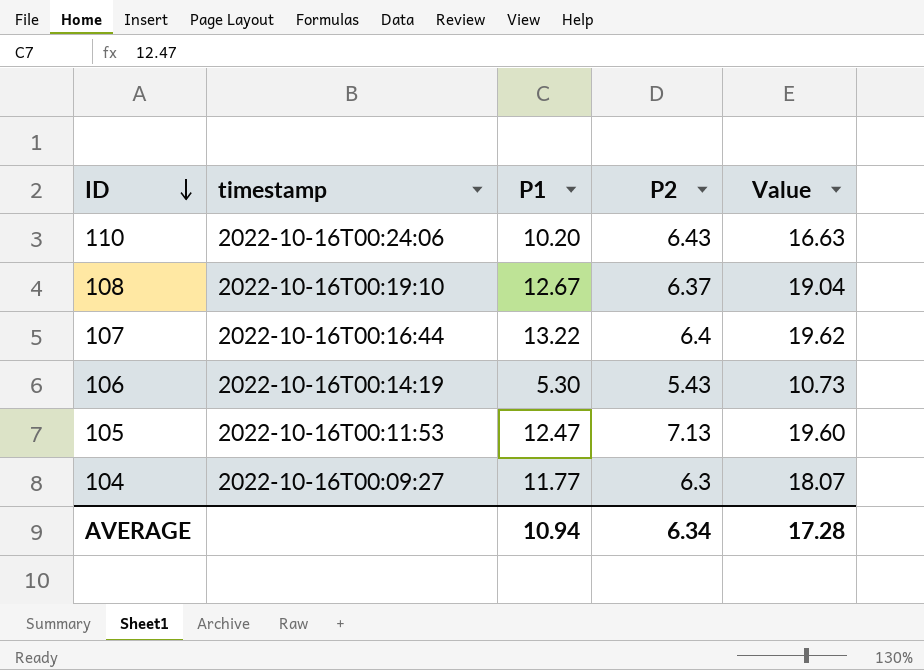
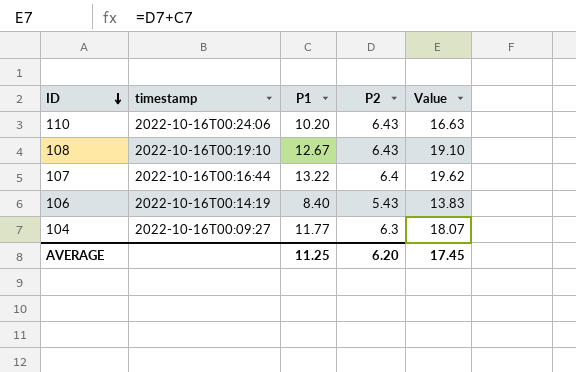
row 105: 2022-10-16T00:11:53 | 12.47 | 7.13 | 19.60 -> none
108 | P2: 6.37 -> 6.43
108 | Value: 19.04 -> 19.10
106 | P1: 5.30 -> 8.40
106 | Value: 10.73 -> 13.83
AVERAGE | P1: 10.94 -> 11.25
AVERAGE | P2: 6.34 -> 6.20
AVERAGE | Value: 17.28 -> 17.45

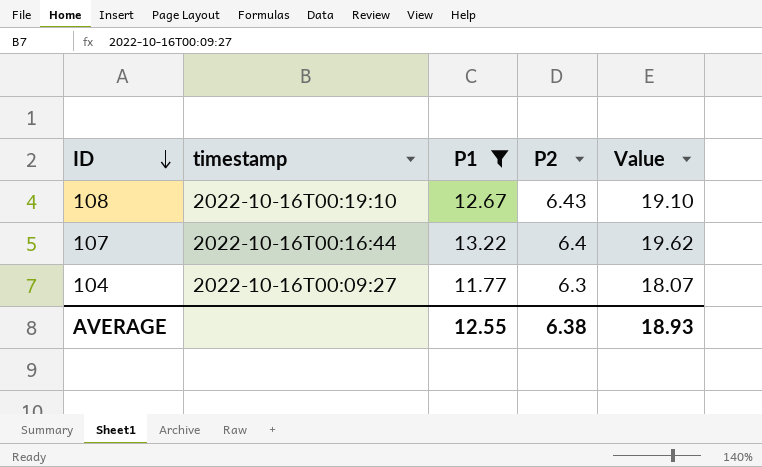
filter: none -> P1 >= 11.77
AVERAGE | P1: 11.25 -> 12.55
AVERAGE | P2: 6.20 -> 6.38
AVERAGE | Value: 17.45 -> 18.93

